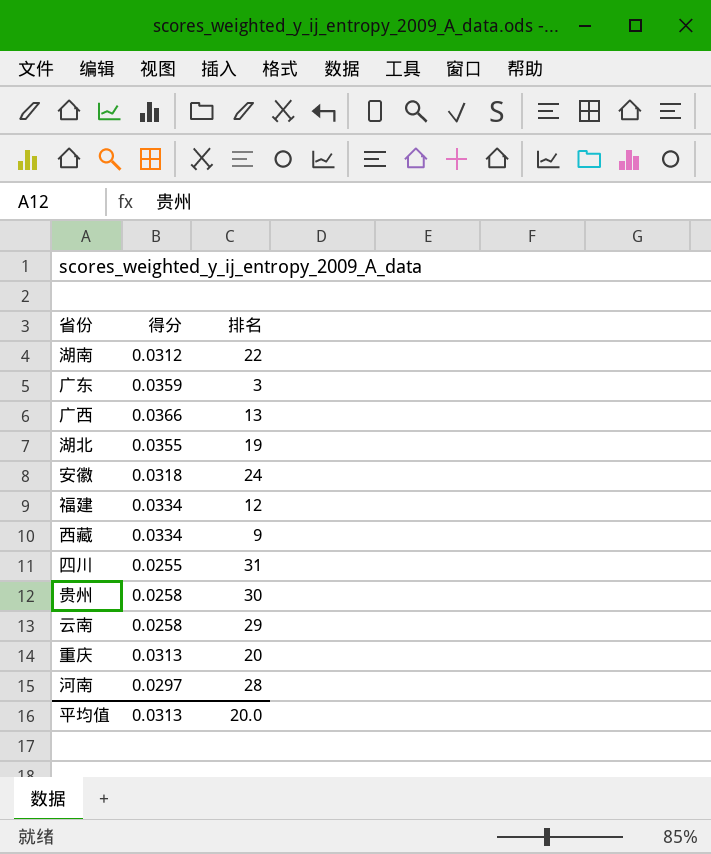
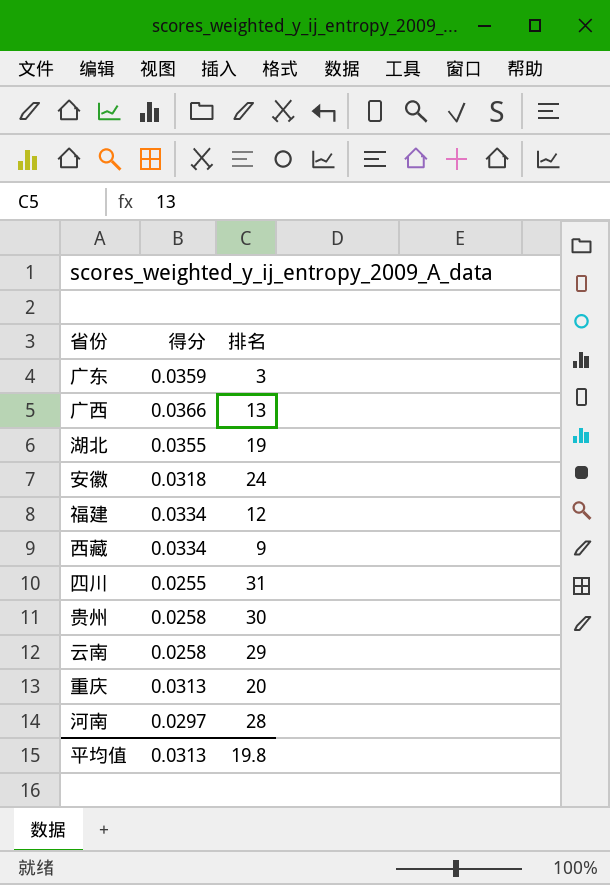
row 湖南: 0.0312 | 22 -> none
平均值 | 排名: 20.0 -> 19.8

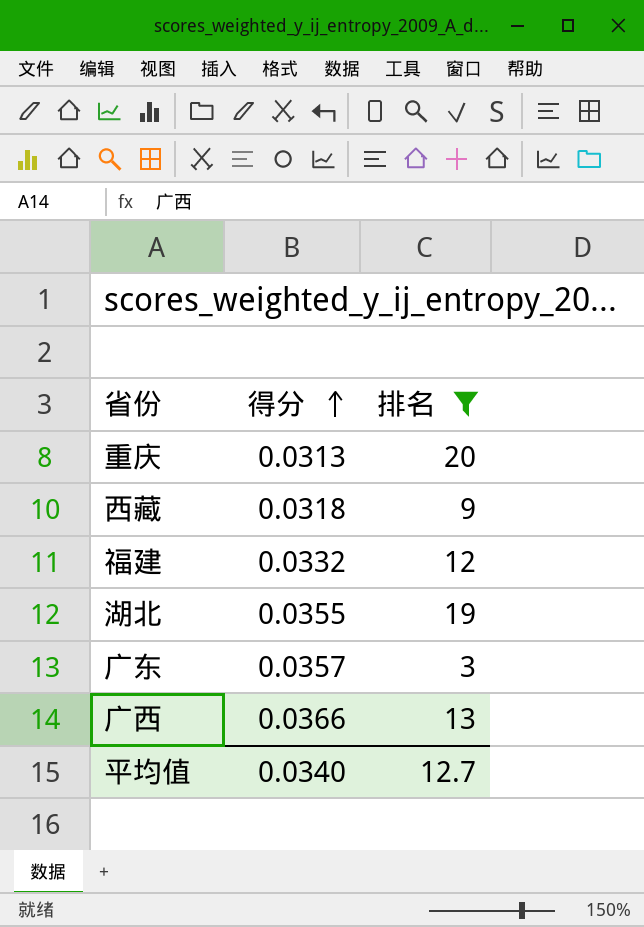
filter: none -> 排名 <= 20
row order: none -> 得分 ascending
西藏 | 得分: 0.0334 -> 0.0318
福建 | 得分: 0.0334 -> 0.0332
广东 | 得分: 0.0359 -> 0.0357
平均值 | 得分: 0.0313 -> 0.0340
平均值 | 排名: 19.8 -> 12.7

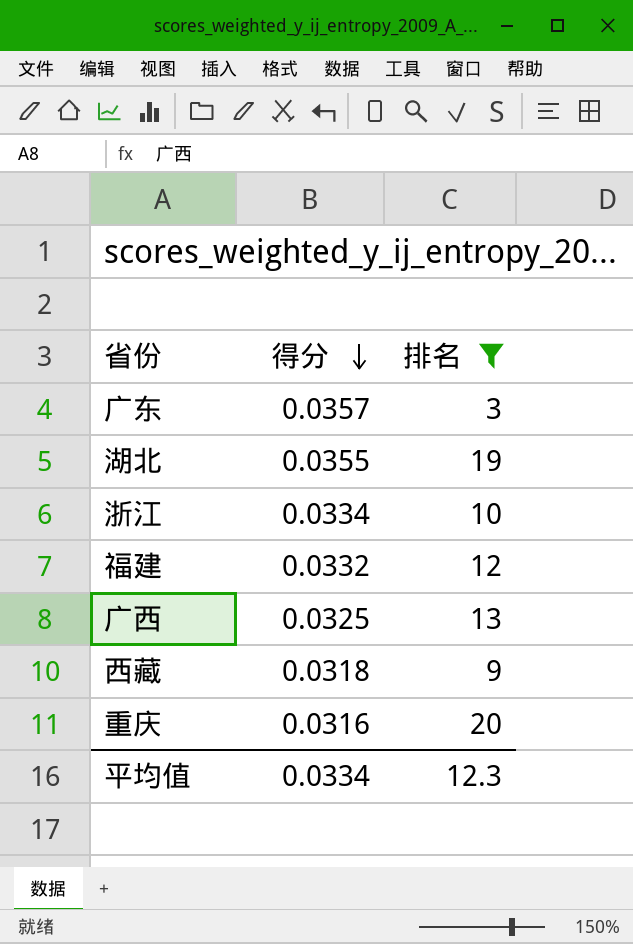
row order: 得分 ascending -> 得分 descending
row 浙江: none -> 0.0334 | 10
广西 | 得分: 0.0366 -> 0.0325
重庆 | 得分: 0.0313 -> 0.0316
平均值 | 得分: 0.0340 -> 0.0334
平均值 | 排名: 12.7 -> 12.3

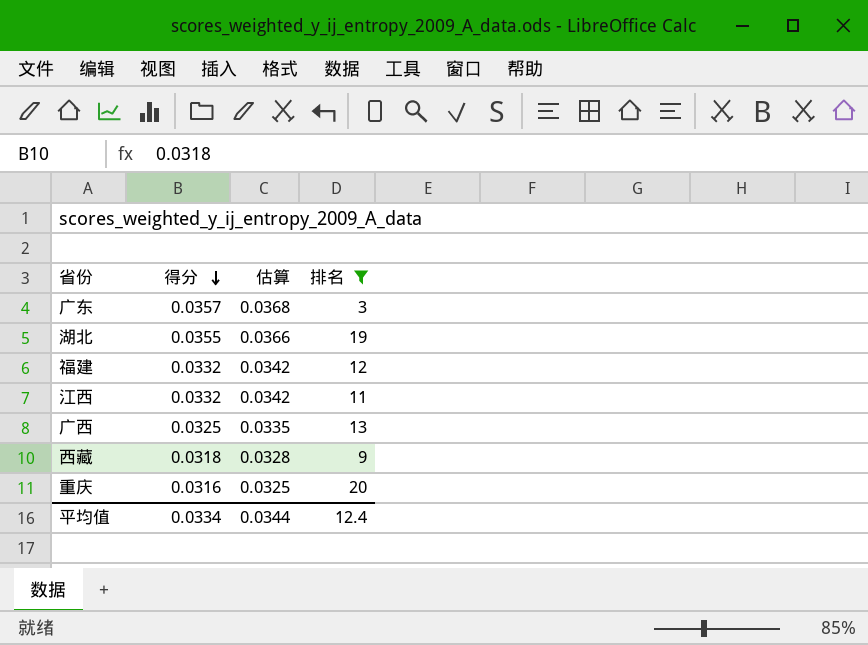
column 估算 | formula: none -> [得分] * 1.03
row 浙江: 0.0334 | 10 -> none
row 江西: none -> 0.0332 | 0.0342 | 11
平均值 | 排名: 12.3 -> 12.4

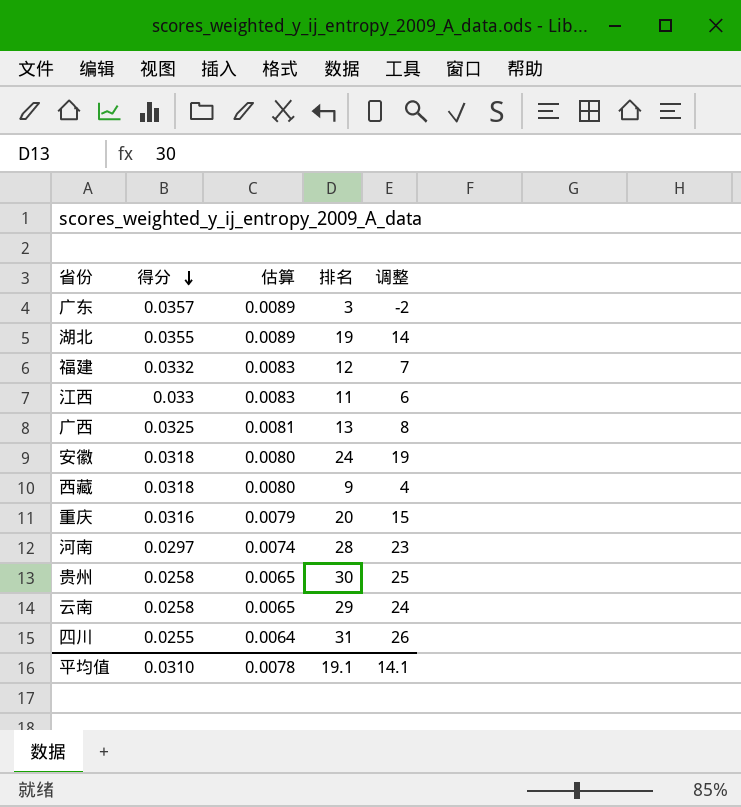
filter: 排名 <= 20 -> none
column 估算 | formula: [得分] * 1.03 -> [得分] * 0.25
column 调整 | formula: none -> [排名] - 5
江西 | 得分: 0.0332 -> 0.033
平均值 | 得分: 0.0334 -> 0.0310
平均值 | 估算: 0.0344 -> 0.0078
平均值 | 排名: 12.4 -> 19.1

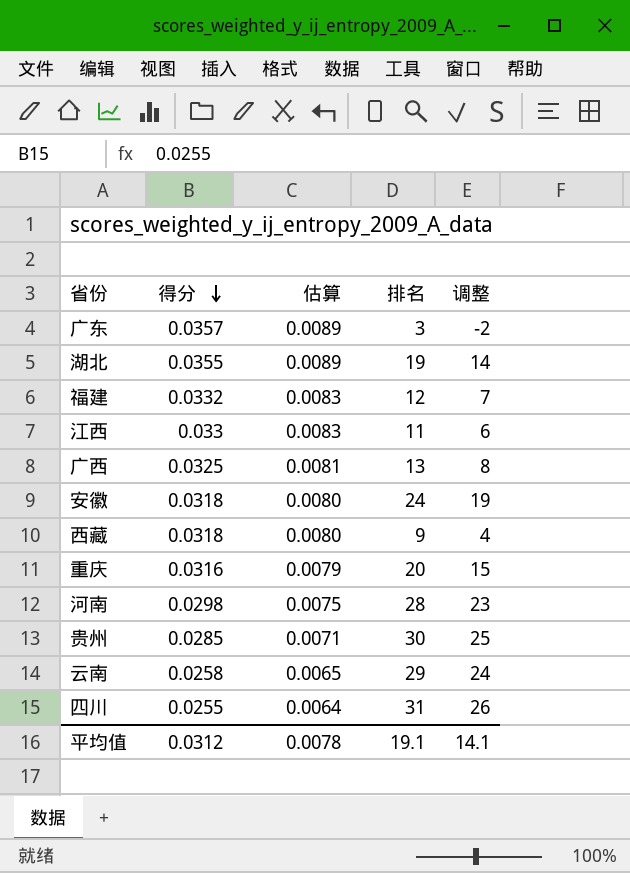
河南 | 得分: 0.0297 -> 0.0298
河南 | 估算: 0.0074 -> 0.0075
贵州 | 得分: 0.0258 -> 0.0285
贵州 | 估算: 0.0065 -> 0.0071
平均值 | 得分: 0.0310 -> 0.0312

